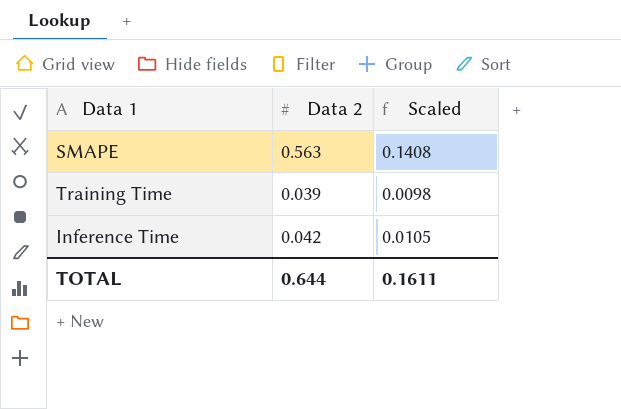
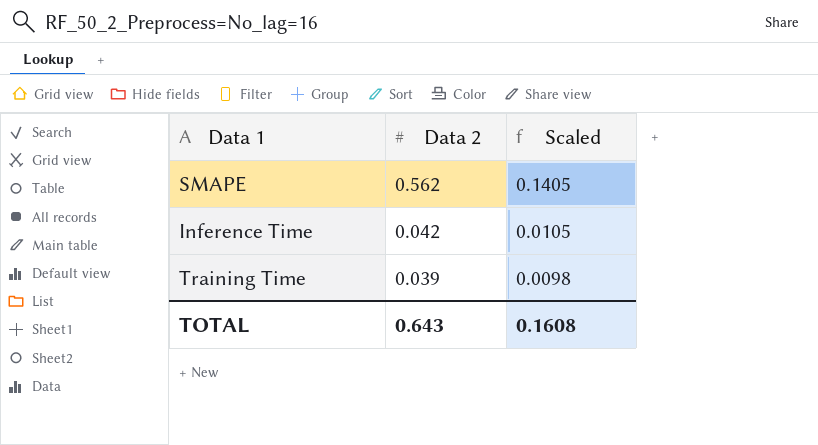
row order: none -> Data 2 descending
SMAPE | Data 2: 0.563 -> 0.562
SMAPE | Scaled: 0.1408 -> 0.1405
TOTAL | Data 2: 0.644 -> 0.643
TOTAL | Scaled: 0.1611 -> 0.1608

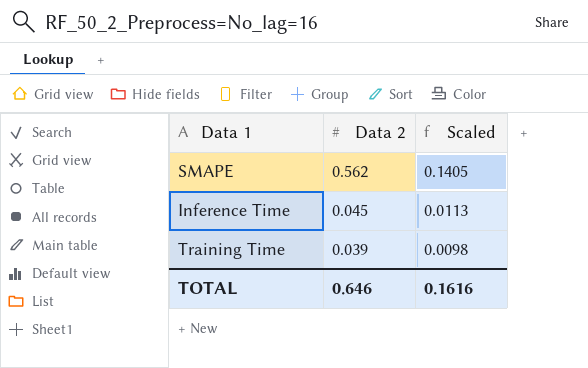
Inference Time | Data 2: 0.042 -> 0.045
Inference Time | Scaled: 0.0105 -> 0.0113
TOTAL | Data 2: 0.643 -> 0.646
TOTAL | Scaled: 0.1608 -> 0.1616

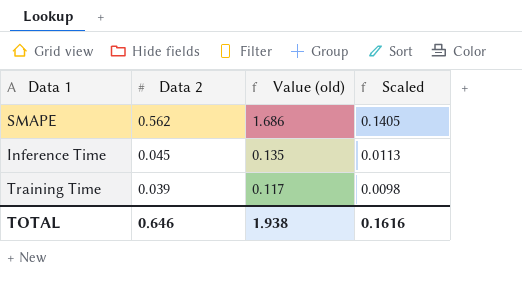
column Value (old) | formula: none -> [Data 2] * 3

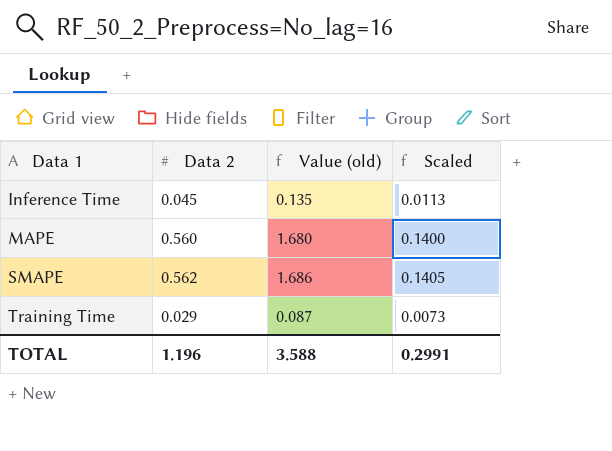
row order: Data 2 descending -> Data 1 ascending
row MAPE: none -> 0.560 | 1.680 | 0.1400
Training Time | Data 2: 0.039 -> 0.029
Training Time | Value (old): 0.117 -> 0.087
Training Time | Scaled: 0.0098 -> 0.0073
TOTAL | Data 2: 0.646 -> 1.196
TOTAL | Value (old): 1.938 -> 3.588
TOTAL | Scaled: 0.1616 -> 0.2991

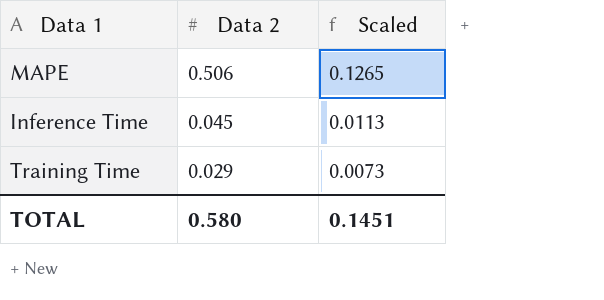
row order: Data 1 ascending -> Data 2 descending
column Value (old) | formula: [Data 2] * 3 -> none
row SMAPE: 0.562 | 1.686 | 0.1405 -> none
MAPE | Data 2: 0.560 -> 0.506
MAPE | Scaled: 0.1400 -> 0.1265
TOTAL | Data 2: 1.196 -> 0.580
TOTAL | Scaled: 0.2991 -> 0.1451

